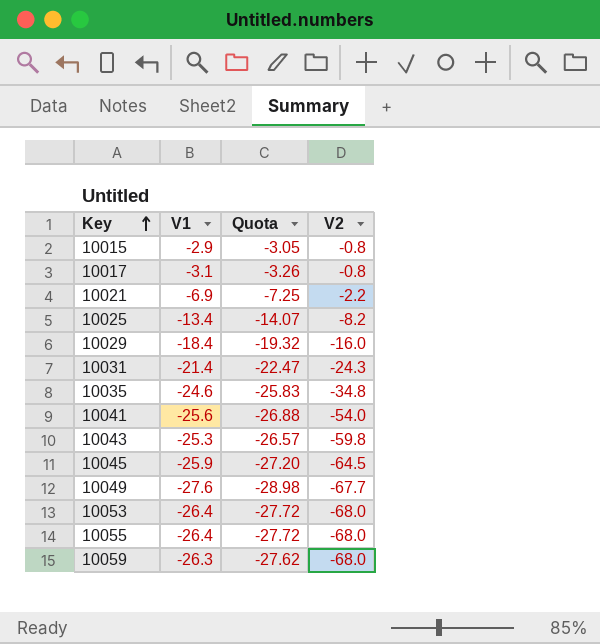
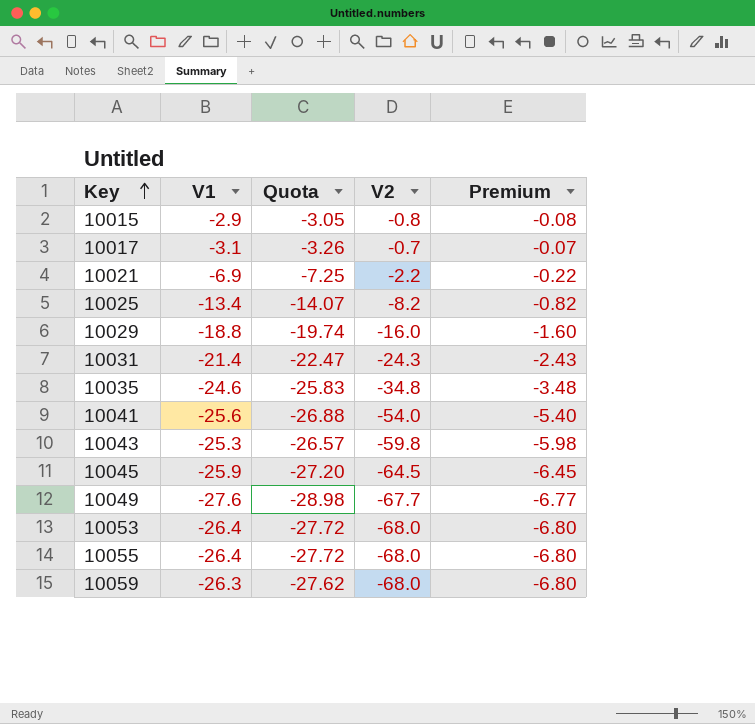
column Premium | formula: none -> [V2] * 0.1
10017 | V2: -0.8 -> -0.7
10029 | V1: -18.4 -> -18.8
10029 | Quota: -19.32 -> -19.74

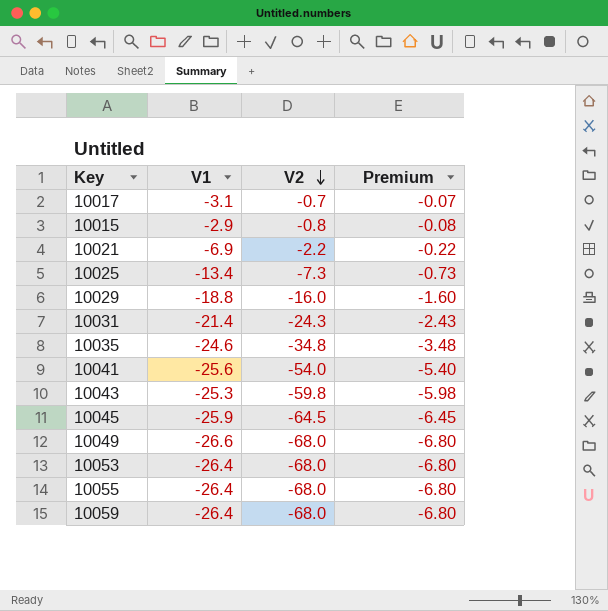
row order: Key ascending -> V2 descending
column Quota | formula: [V1] * 1.05 -> none
10025 | V2: -8.2 -> -7.3
10025 | Premium: -0.82 -> -0.73
10049 | V1: -27.6 -> -26.6
10049 | V2: -67.7 -> -68.0
10049 | Premium: -6.77 -> -6.80
10059 | V1: -26.3 -> -26.4

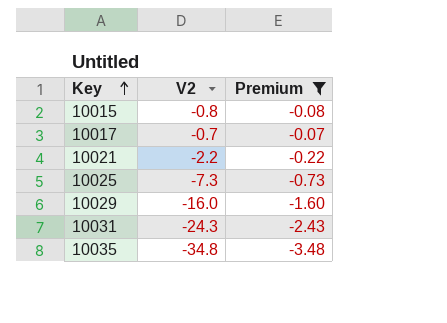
filter: none -> Premium >= -3.48
row order: V2 descending -> Key ascending
column V1 | position: 2 -> none

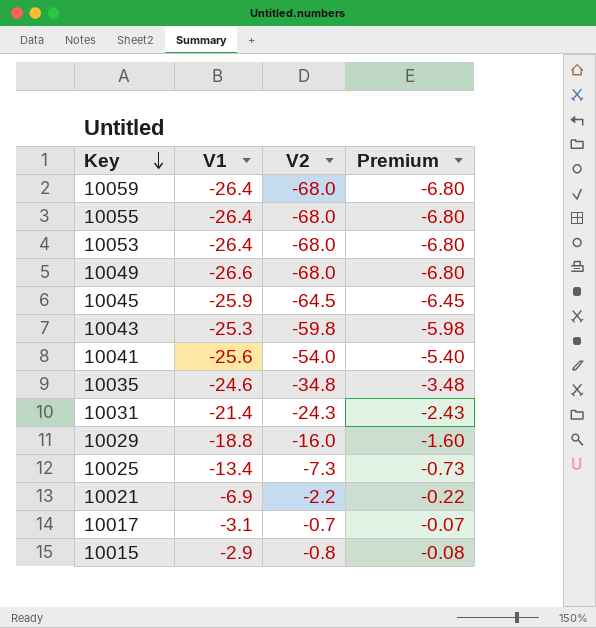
filter: Premium >= -3.48 -> none
row order: Key ascending -> Key descending
column V1 | position: none -> 2

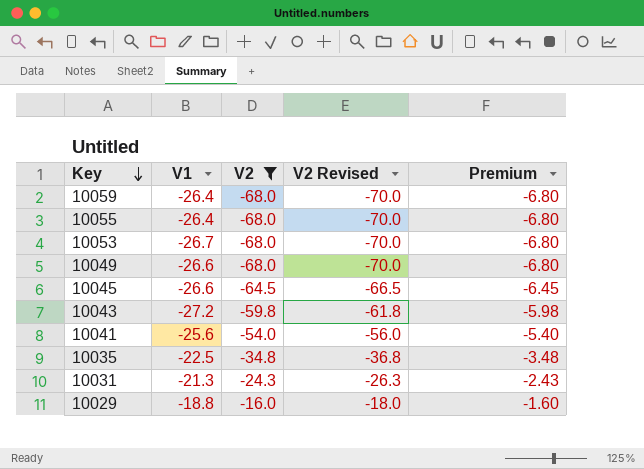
filter: none -> V2 <= -16.0
column V2 Revised | formula: none -> [V2] - 2
10053 | V1: -26.4 -> -26.7
10045 | V1: -25.9 -> -26.6
10043 | V1: -25.3 -> -27.2
10035 | V1: -24.6 -> -22.5
10031 | V1: -21.4 -> -21.3

